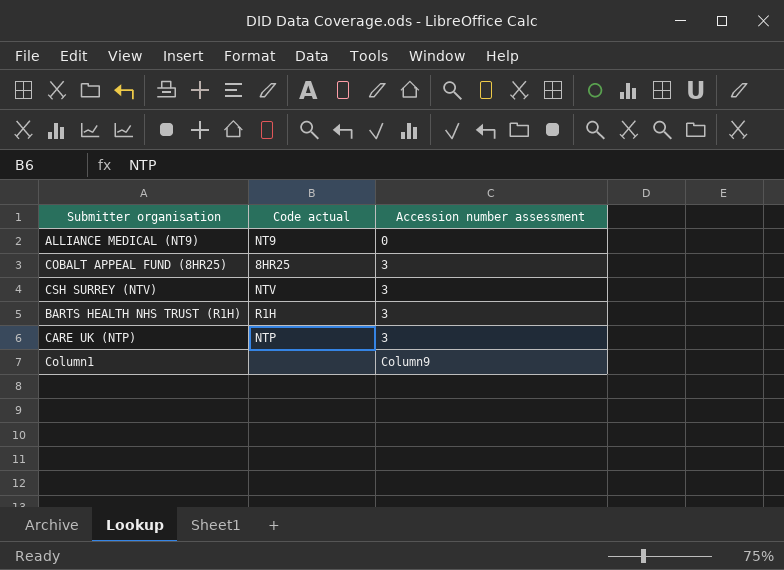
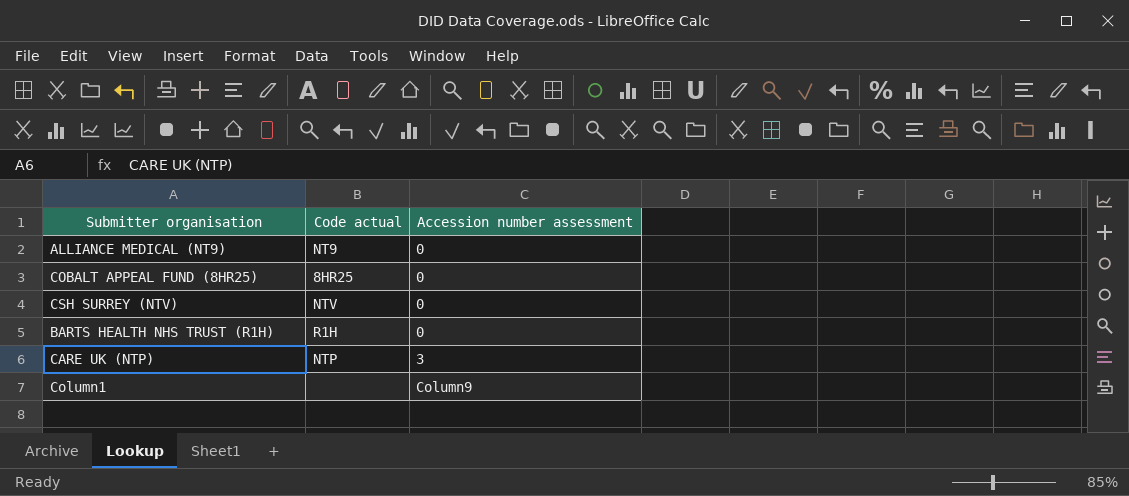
COBALT APPEAL FUND (8HR25) | Accession number assessment: 3 -> 0
CSH SURREY (NTV) | Accession number assessment: 3 -> 0
BARTS HEALTH NHS TRUST (R1H) | Accession number assessment: 3 -> 0

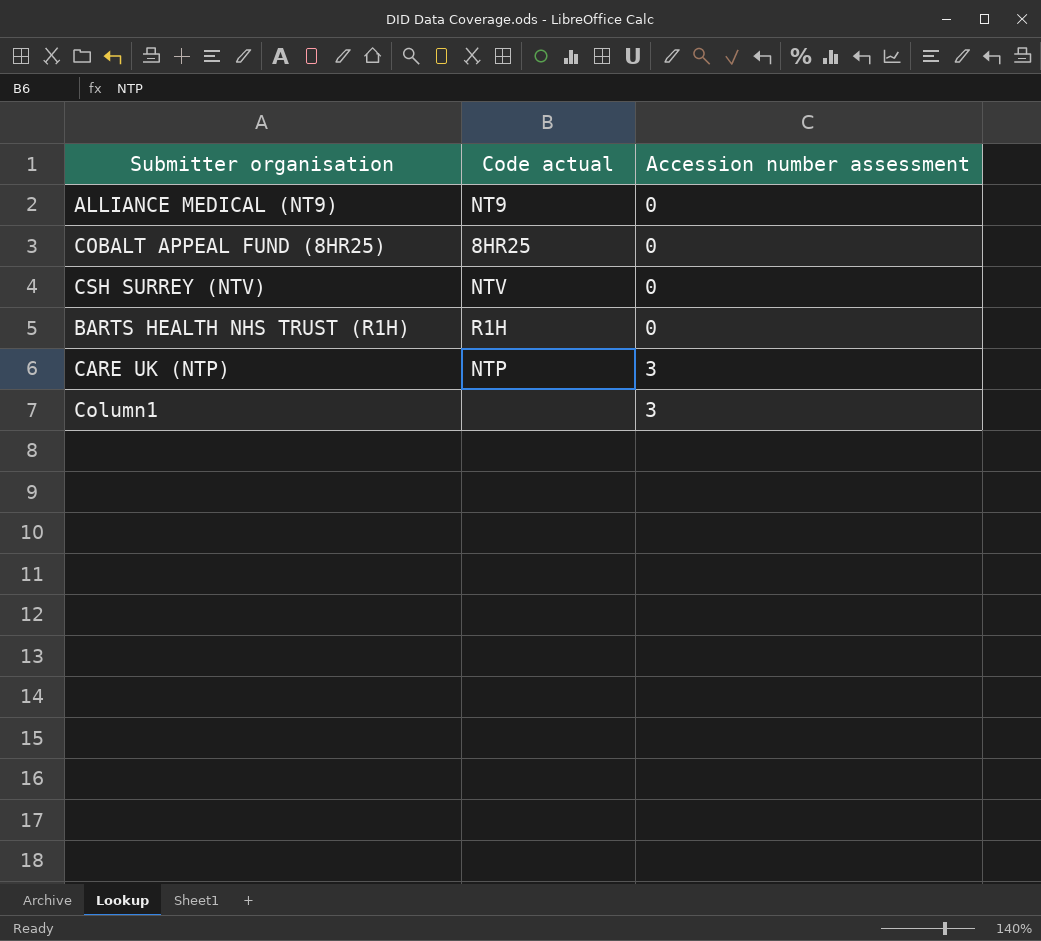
Column1 | Accession number assessment: Column9 -> 3

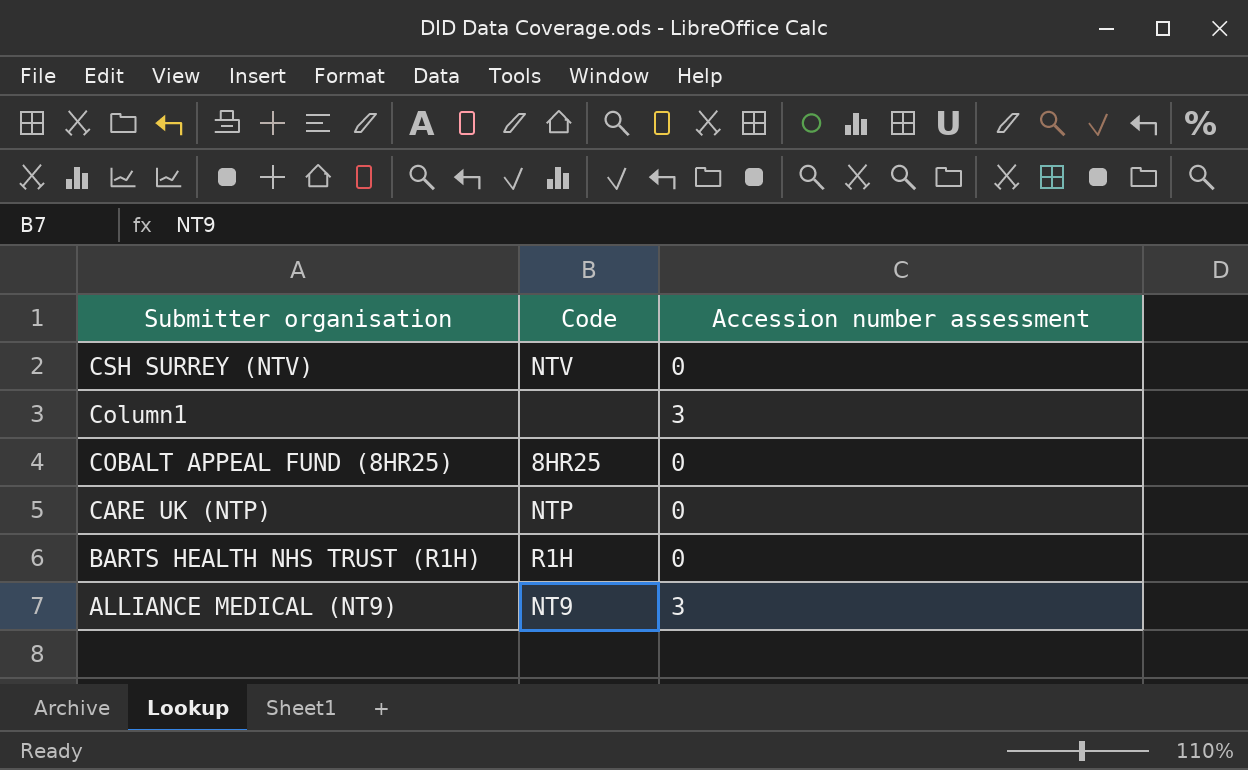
row order: Accession number assessment ascending -> Submitter organisation descending
column name: Code actual -> Code
CARE UK (NTP) | Accession number assessment: 3 -> 0
ALLIANCE MEDICAL (NT9) | Accession number assessment: 0 -> 3

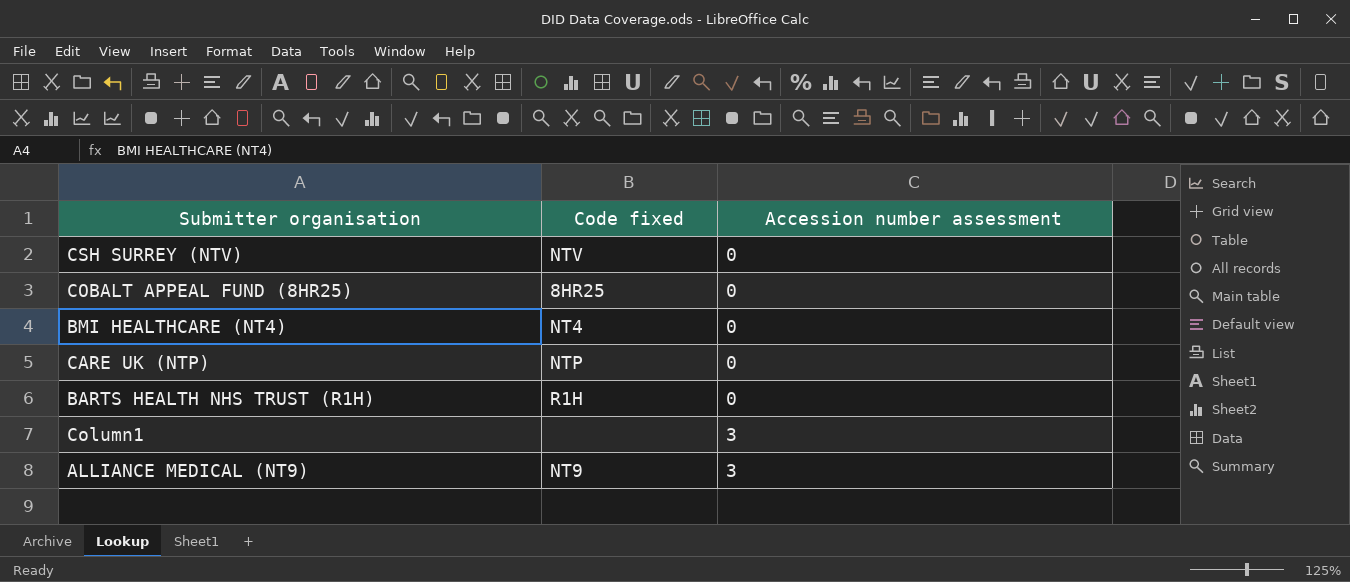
row order: Submitter organisation descending -> Accession number assessment ascending
column name: Code -> Code fixed
row BMI HEALTHCARE (NT4): none -> NT4 | 0

